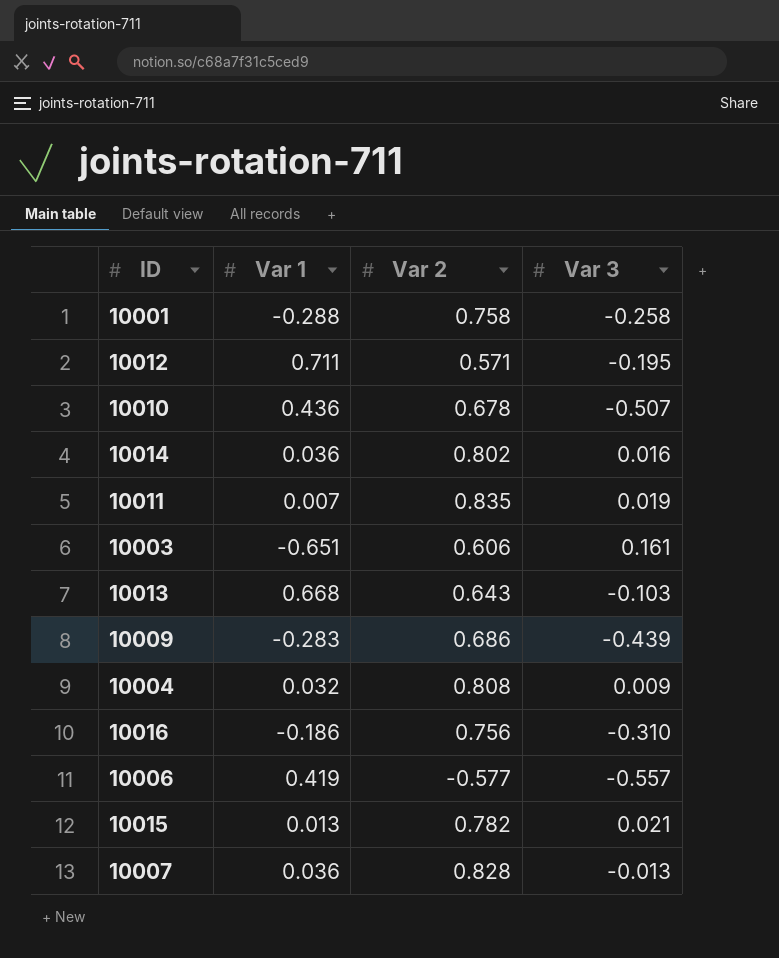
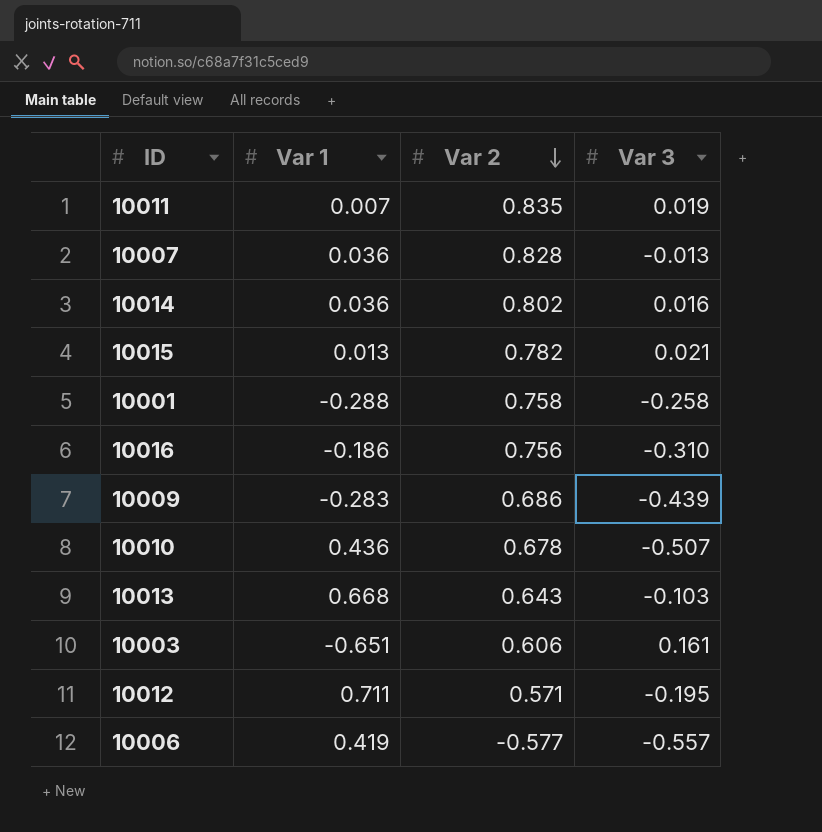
row order: none -> Var 2 descending
row 10004: 0.032 | 0.808 | 0.009 -> none

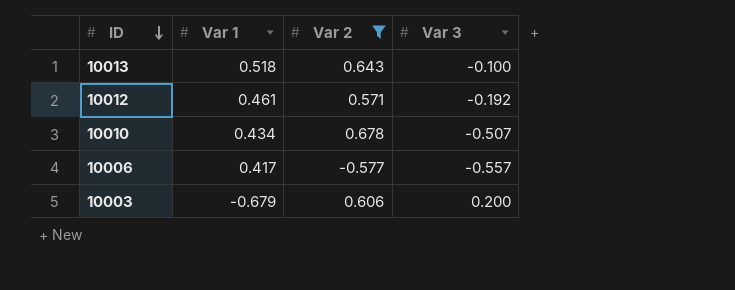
filter: none -> Var 2 <= 0.678
row order: Var 2 descending -> ID descending
10013 | Var 1: 0.668 -> 0.518
10013 | Var 3: -0.103 -> -0.100
10012 | Var 1: 0.711 -> 0.461
10012 | Var 3: -0.195 -> -0.192
10010 | Var 1: 0.436 -> 0.434
10006 | Var 1: 0.419 -> 0.417
10003 | Var 1: -0.651 -> -0.679
10003 | Var 3: 0.161 -> 0.200

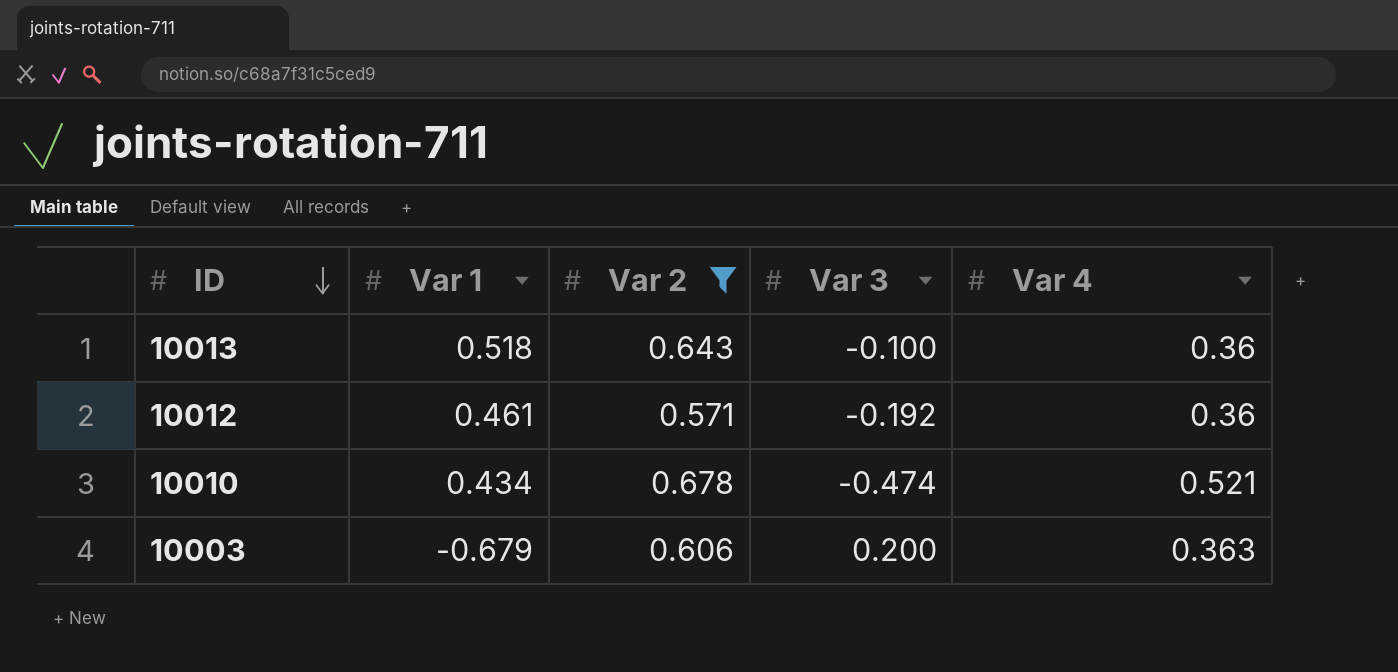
column Var 4 | position: none -> 5
row 10006: 0.417 | -0.577 | -0.557 -> none
10010 | Var 3: -0.507 -> -0.474

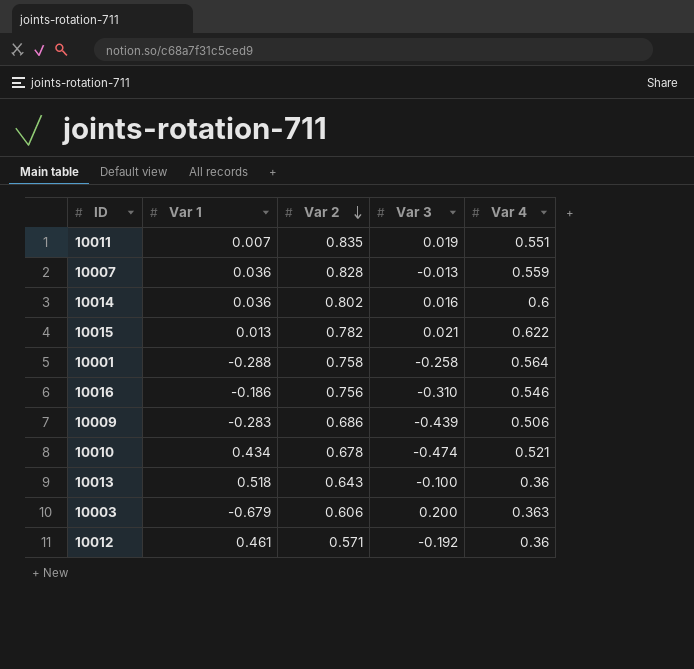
filter: Var 2 <= 0.678 -> none
row order: ID descending -> Var 2 descending

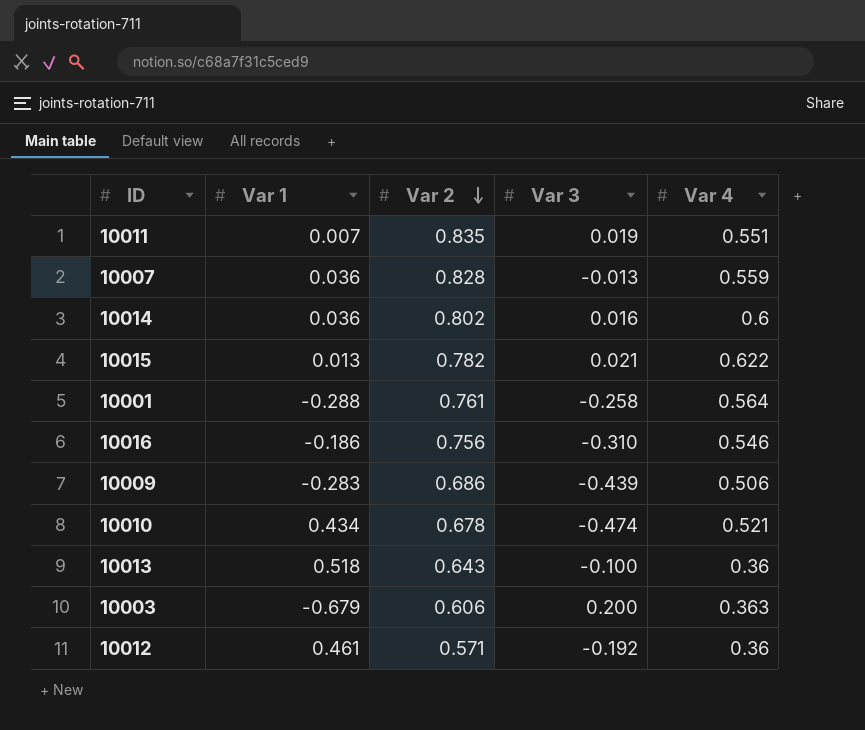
10001 | Var 2: 0.758 -> 0.761

